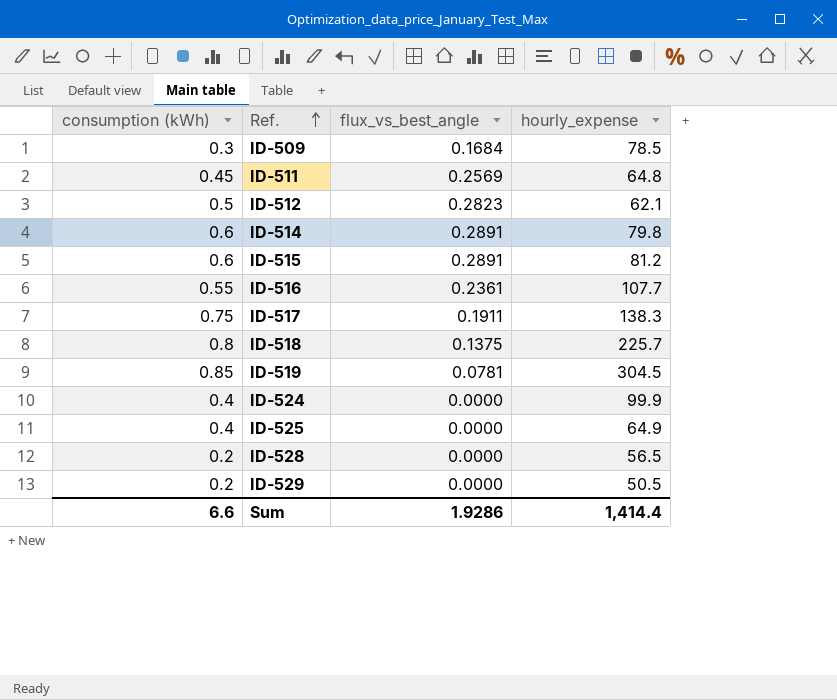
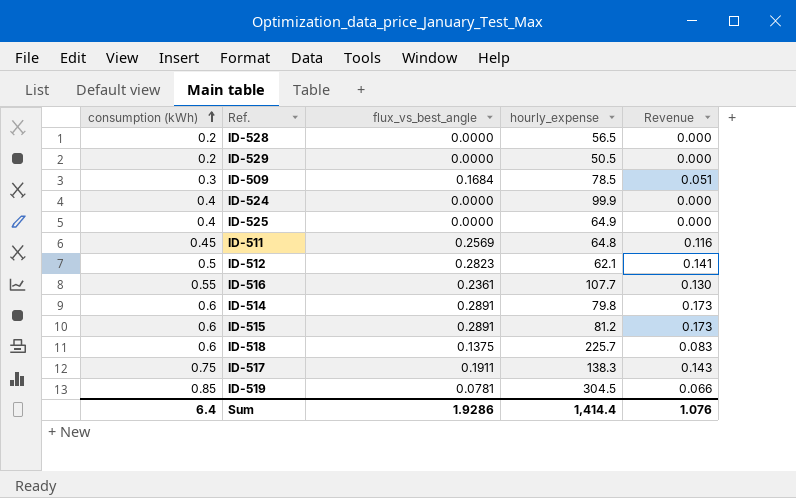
row order: Ref. ascending -> consumption (kWh) ascending
column Revenue | formula: none -> [consumption (kWh)] * [flux_vs_best_angle]
ID-518 | consumption (kWh): 0.8 -> 0.6
Sum | consumption (kWh): 6.6 -> 6.4

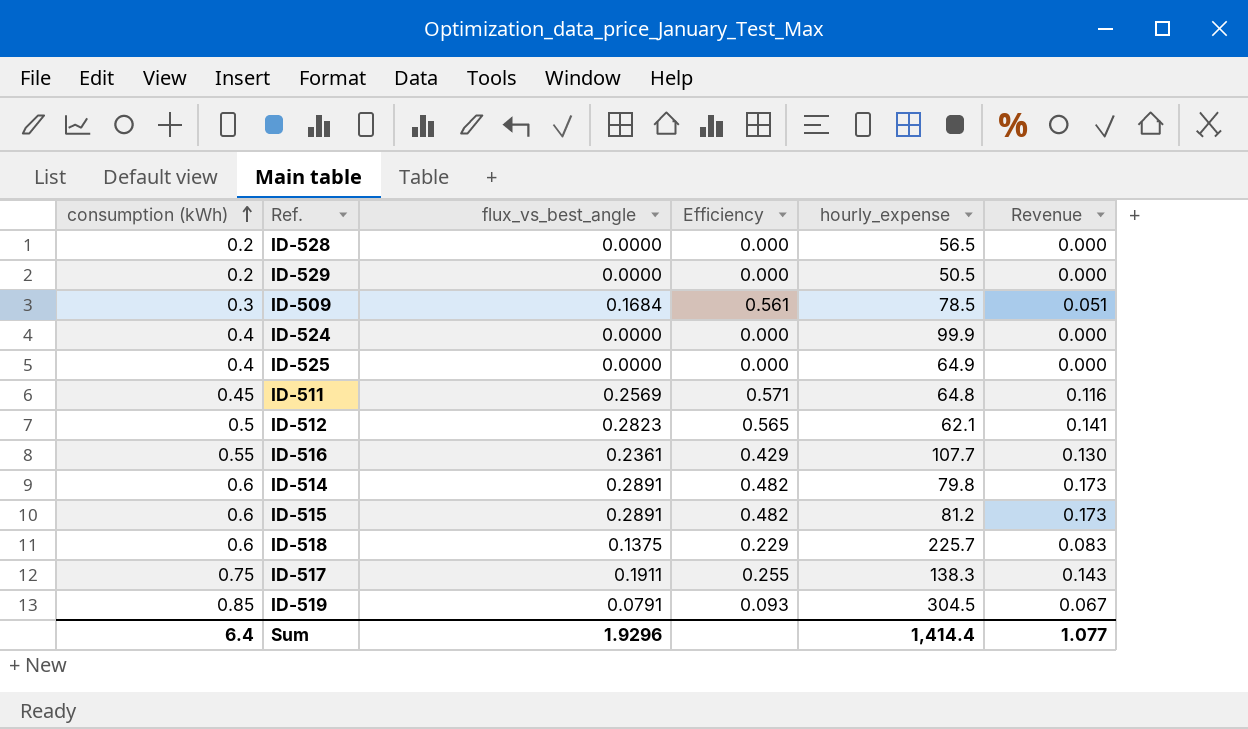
column Efficiency | formula: none -> [flux_vs_best_angle] / [consumption (kWh)]
ID-519 | flux_vs_best_angle: 0.0781 -> 0.0791
ID-519 | Revenue: 0.066 -> 0.067
Sum | flux_vs_best_angle: 1.9286 -> 1.9296
Sum | Revenue: 1.076 -> 1.077

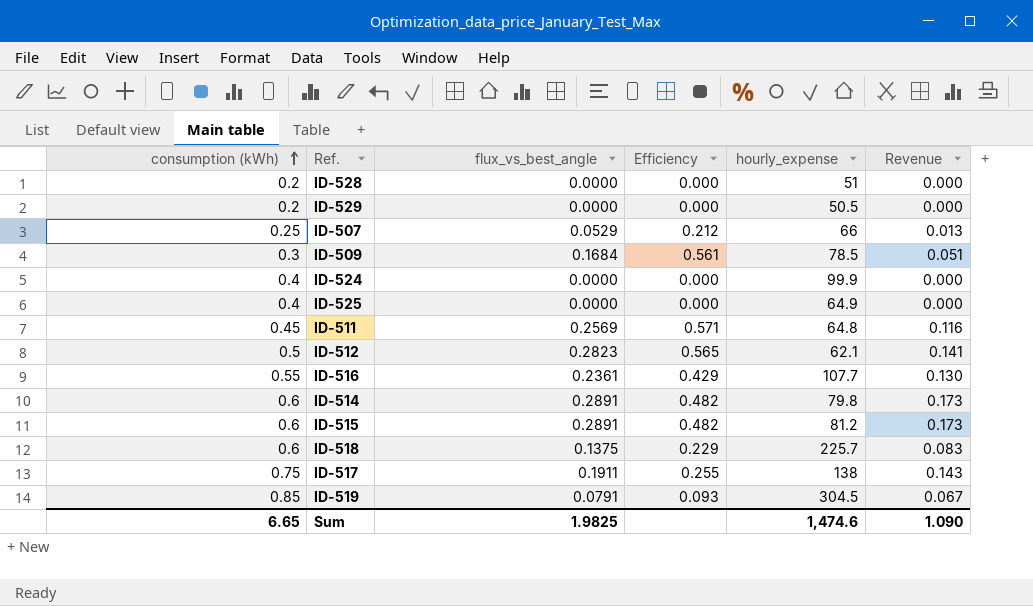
ID-528 | hourly_expense: 56.5 -> 51
row ID-507: none -> 0.25 | 0.0529 | 0.212 | 66 | 0.013
ID-517 | hourly_expense: 138.3 -> 138
Sum | consumption (kWh): 6.4 -> 6.65
Sum | flux_vs_best_angle: 1.9296 -> 1.9825
Sum | hourly_expense: 1,414.4 -> 1,474.6
Sum | Revenue: 1.077 -> 1.090

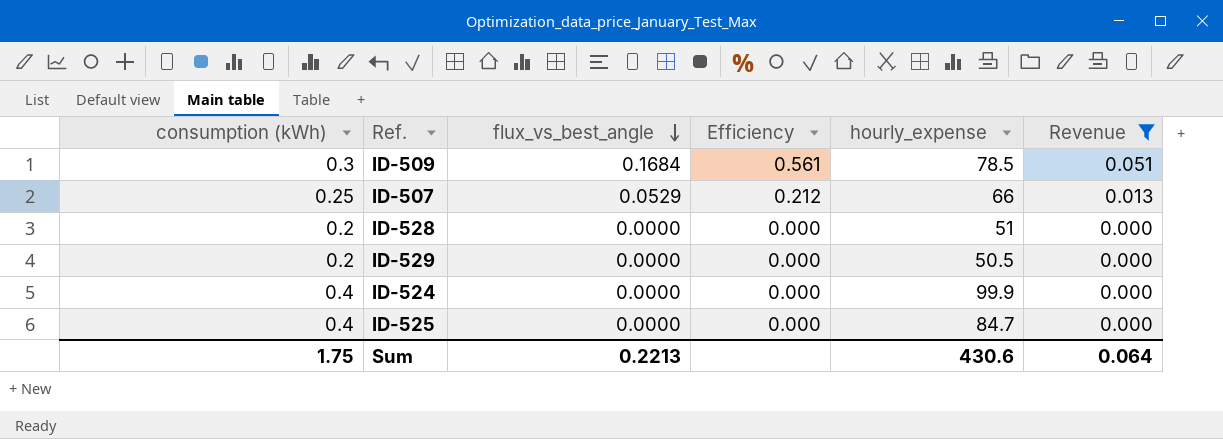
filter: none -> Revenue <= 0.051
row order: consumption (kWh) ascending -> flux_vs_best_angle descending
ID-525 | hourly_expense: 64.9 -> 84.7
Sum | consumption (kWh): 6.65 -> 1.75
Sum | flux_vs_best_angle: 1.9825 -> 0.2213
Sum | hourly_expense: 1,474.6 -> 430.6
Sum | Revenue: 1.090 -> 0.064

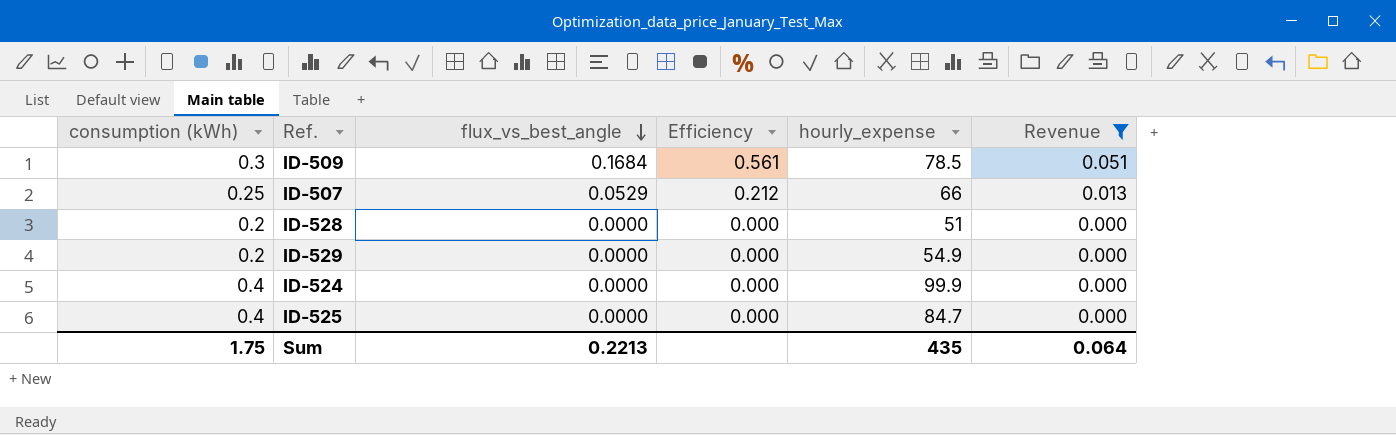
ID-529 | hourly_expense: 50.5 -> 54.9
Sum | hourly_expense: 430.6 -> 435

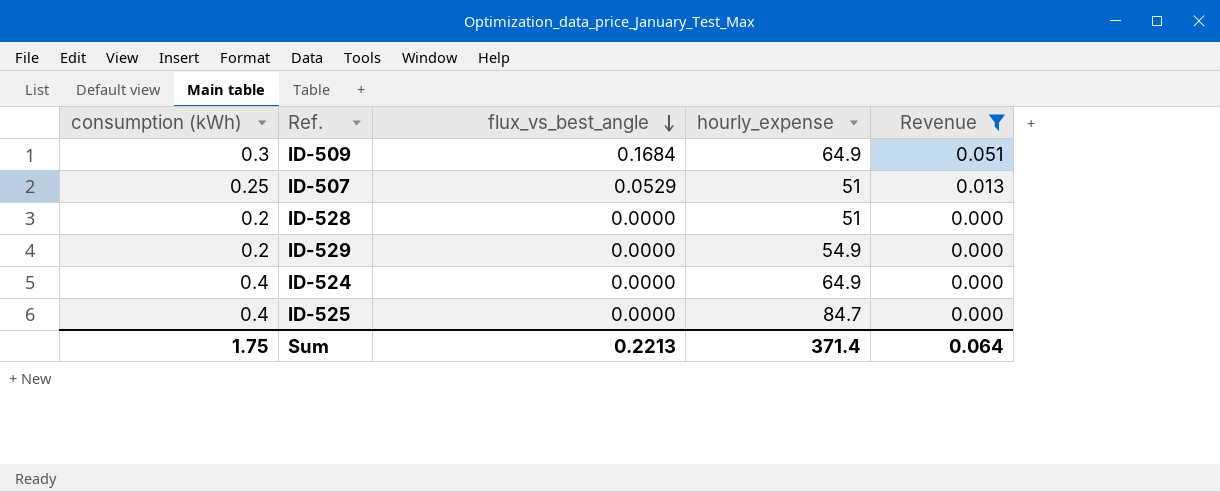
column Efficiency | formula: [flux_vs_best_angle] / [consumption (kWh)] -> none
ID-509 | hourly_expense: 78.5 -> 64.9
ID-507 | hourly_expense: 66 -> 51
ID-524 | hourly_expense: 99.9 -> 64.9
Sum | hourly_expense: 435 -> 371.4

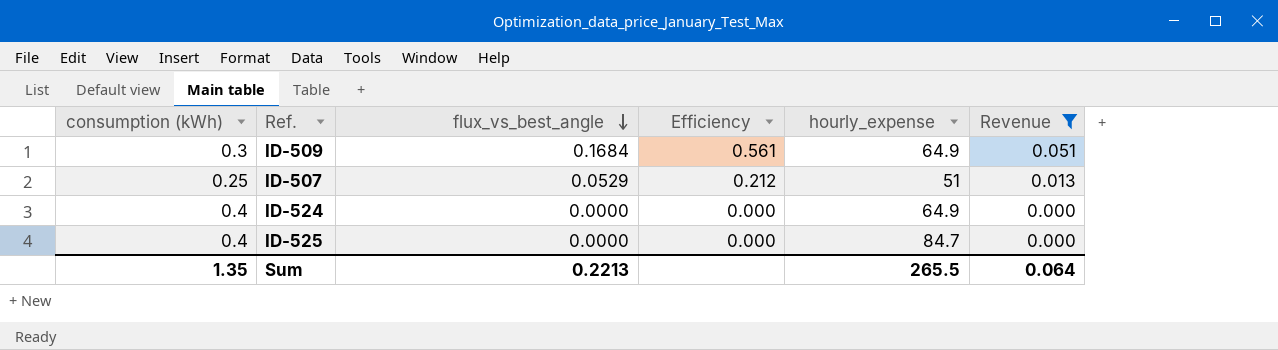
column Efficiency | formula: none -> [flux_vs_best_angle] / [consumption (kWh)]
row ID-528: 0.2 | 0.0000 | 51 | 0.000 -> none
row ID-529: 0.2 | 0.0000 | 54.9 | 0.000 -> none
Sum | consumption (kWh): 1.75 -> 1.35
Sum | hourly_expense: 371.4 -> 265.5

